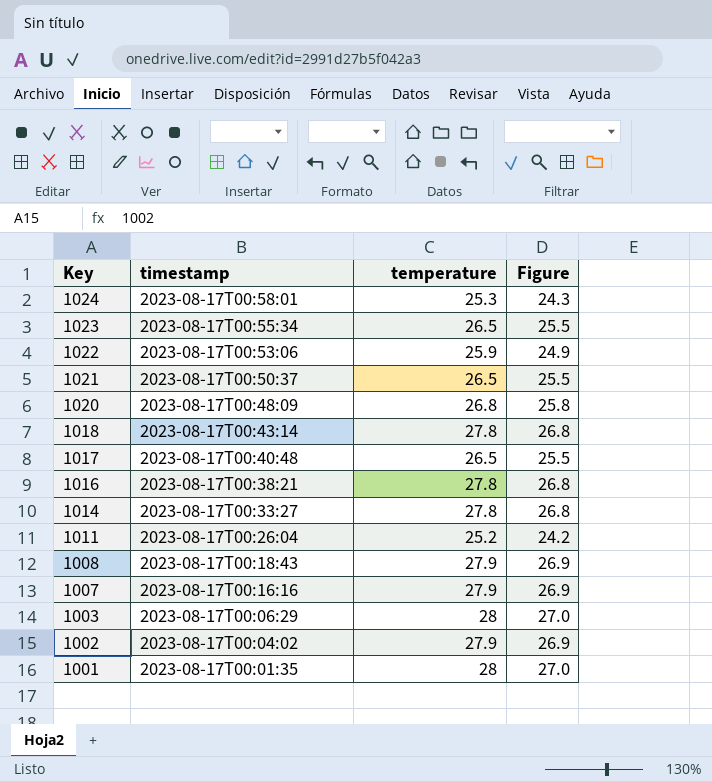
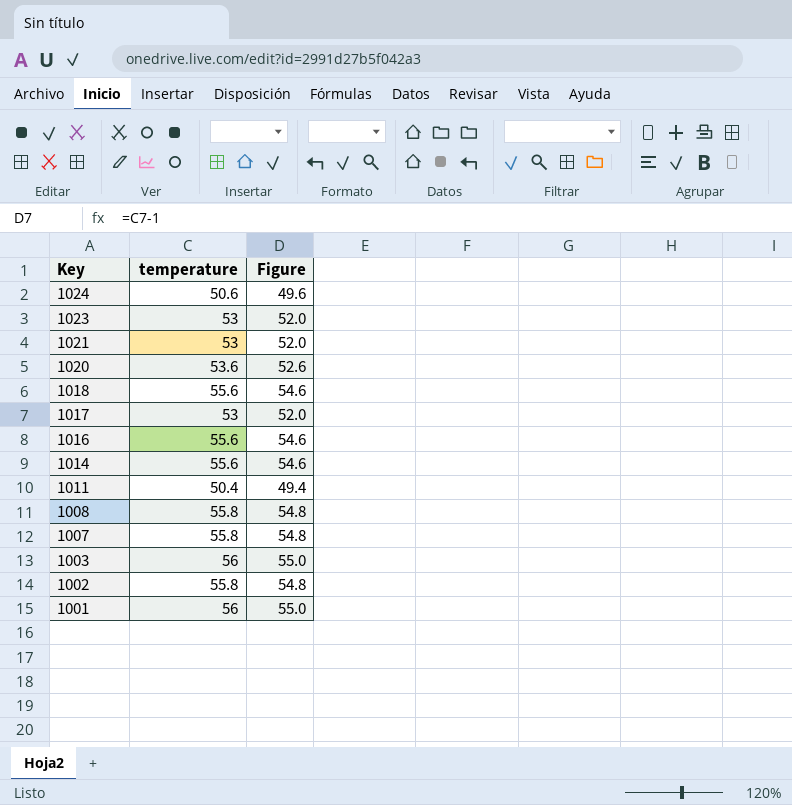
column timestamp | position: 2 -> none
row 1022: 2023-08-17T00:53:06 | 25.9 | 24.9 -> none
1024 | temperature: 25.3 -> 50.6
1024 | Figure: 24.3 -> 49.6
1023 | temperature: 26.5 -> 53
1023 | Figure: 25.5 -> 52.0
1021 | temperature: 26.5 -> 53
1021 | Figure: 25.5 -> 52.0
1020 | temperature: 26.8 -> 53.6
1020 | Figure: 25.8 -> 52.6
1018 | temperature: 27.8 -> 55.6
1018 | Figure: 26.8 -> 54.6
1017 | temperature: 26.5 -> 53
1017 | Figure: 25.5 -> 52.0
1016 | temperature: 27.8 -> 55.6
1016 | Figure: 26.8 -> 54.6
1014 | temperature: 27.8 -> 55.6
1014 | Figure: 26.8 -> 54.6
1011 | temperature: 25.2 -> 50.4
1011 | Figure: 24.2 -> 49.4
1008 | temperature: 27.9 -> 55.8
1008 | Figure: 26.9 -> 54.8
1007 | temperature: 27.9 -> 55.8
1007 | Figure: 26.9 -> 54.8
1003 | temperature: 28 -> 56
1003 | Figure: 27.0 -> 55.0
1002 | temperature: 27.9 -> 55.8
1002 | Figure: 26.9 -> 54.8
1001 | temperature: 28 -> 56
1001 | Figure: 27.0 -> 55.0

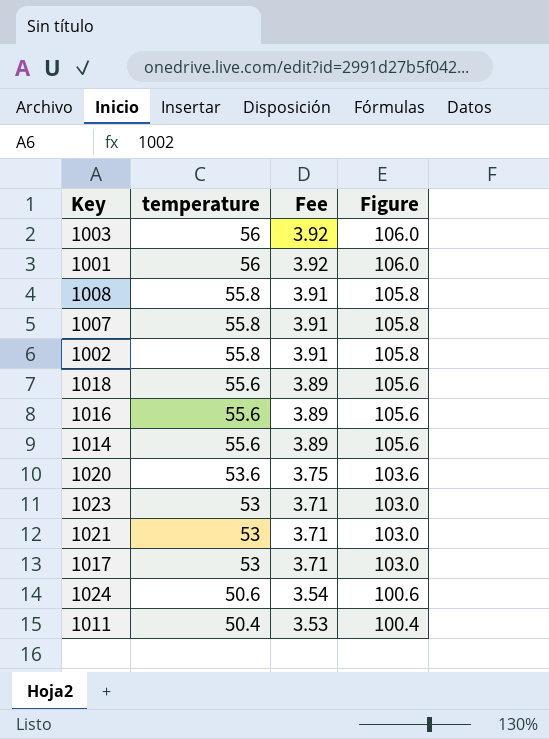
row order: Key descending -> temperature descending
column Fee | formula: none -> [temperature] * 0.07
column Figure | formula: [temperature] - 1 -> [temperature] + 50

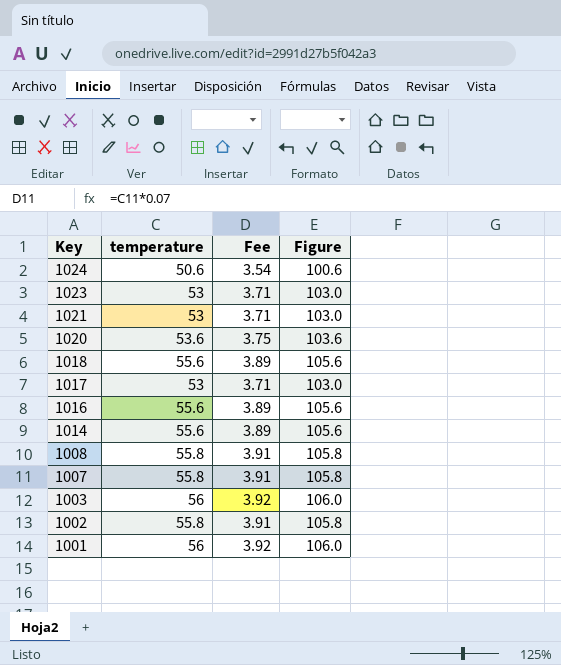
row order: temperature descending -> Key descending
row 1011: 50.4 | 3.53 | 100.4 -> none

